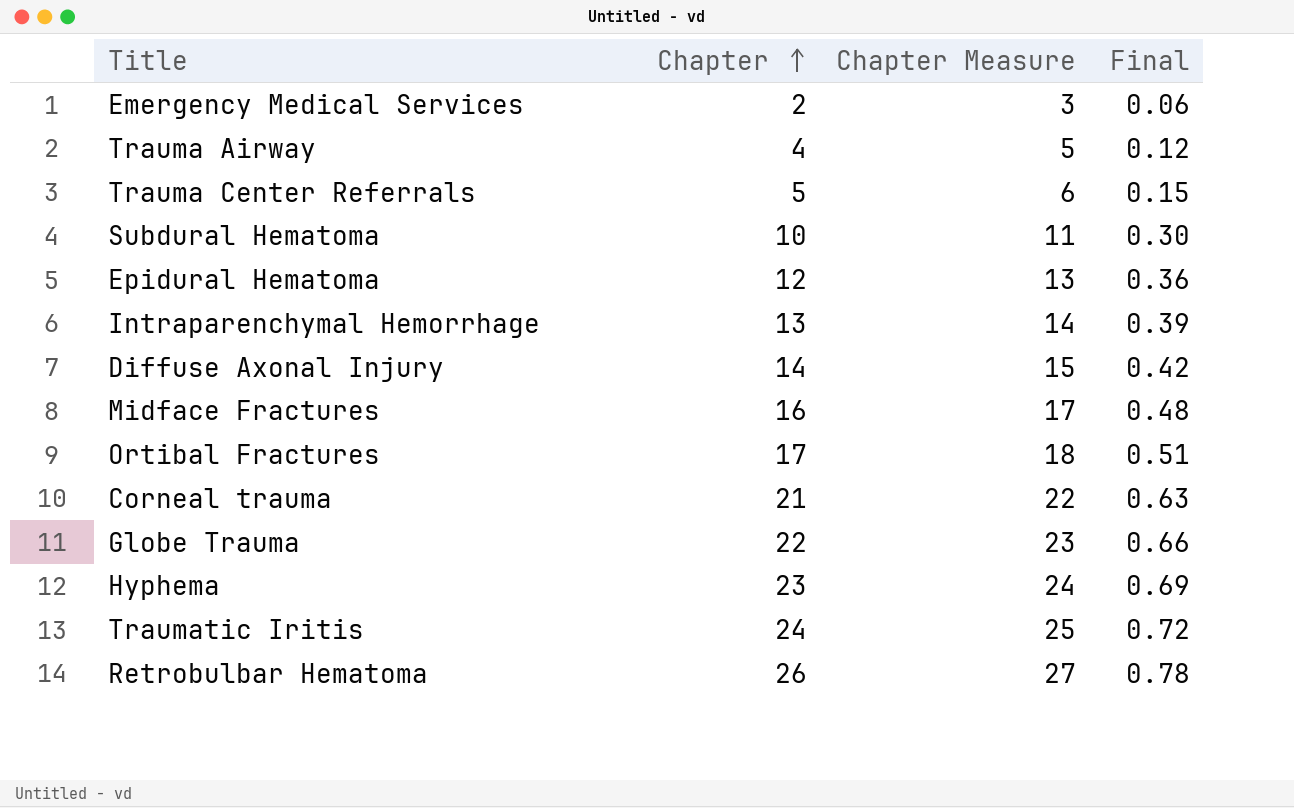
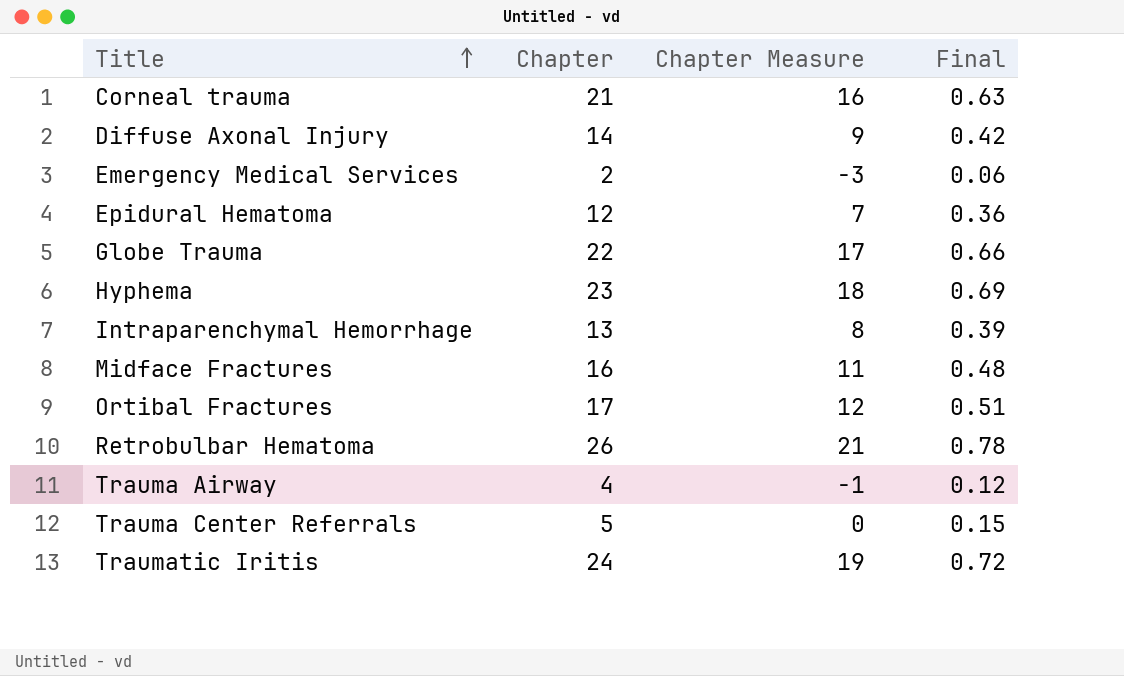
row order: Chapter ascending -> Title ascending
column Chapter Measure | formula: [Chapter] + 1 -> [Chapter] - 5
row Subdural Hematoma: 10 | 11 | 0.30 -> none

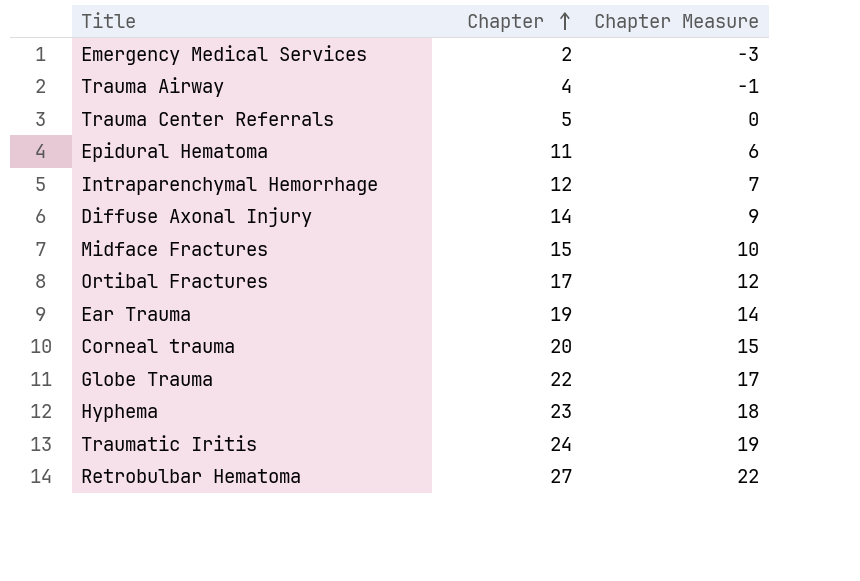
row order: Title ascending -> Chapter ascending
column Final | formula: [Chapter] * 0.03 -> none
Epidural Hematoma | Chapter: 12 -> 11
Epidural Hematoma | Chapter Measure: 7 -> 6
Intraparenchymal Hemorrhage | Chapter: 13 -> 12
Intraparenchymal Hemorrhage | Chapter Measure: 8 -> 7
Midface Fractures | Chapter: 16 -> 15
Midface Fractures | Chapter Measure: 11 -> 10
row Ear Trauma: none -> 19 | 14
Corneal trauma | Chapter: 21 -> 20
Corneal trauma | Chapter Measure: 16 -> 15
Retrobulbar Hematoma | Chapter: 26 -> 27
Retrobulbar Hematoma | Chapter Measure: 21 -> 22

